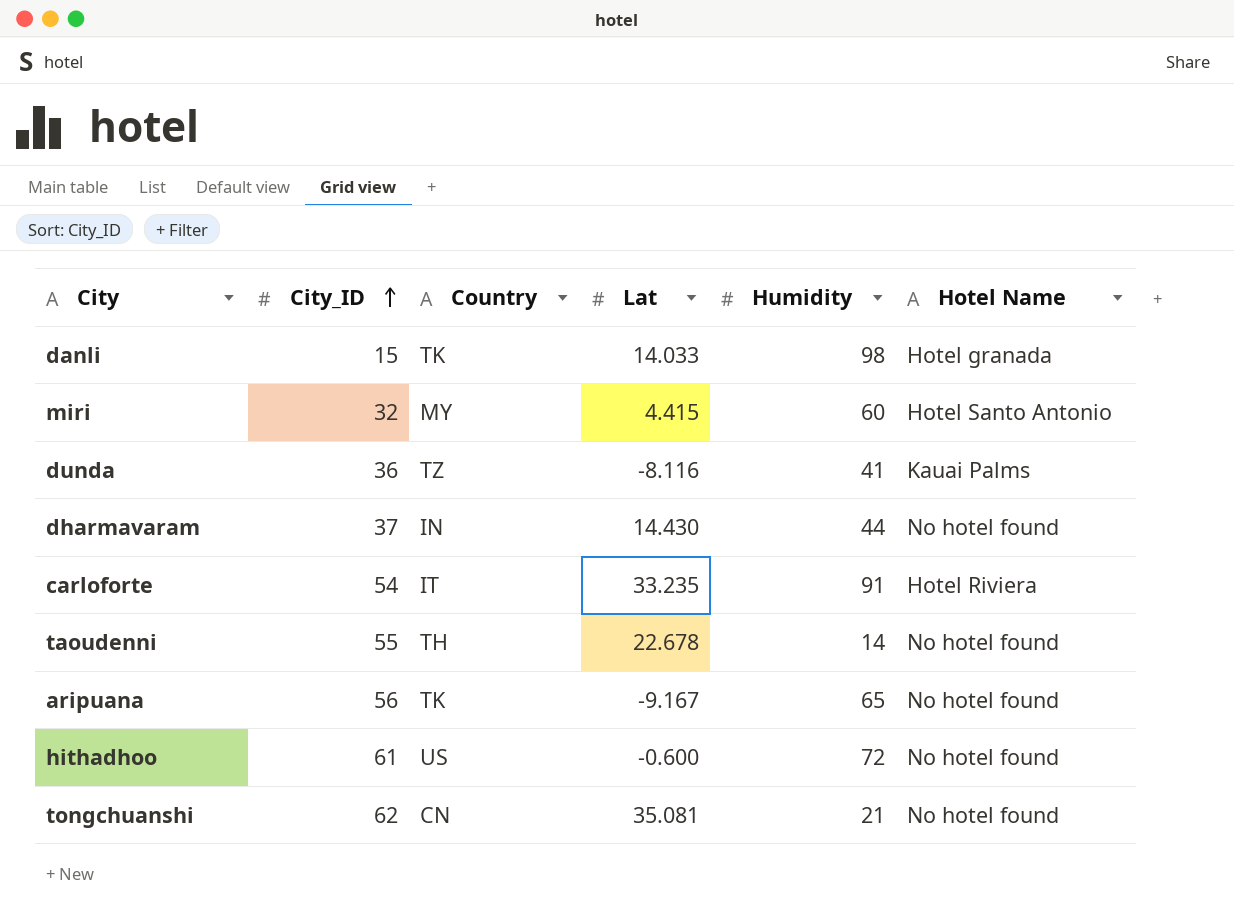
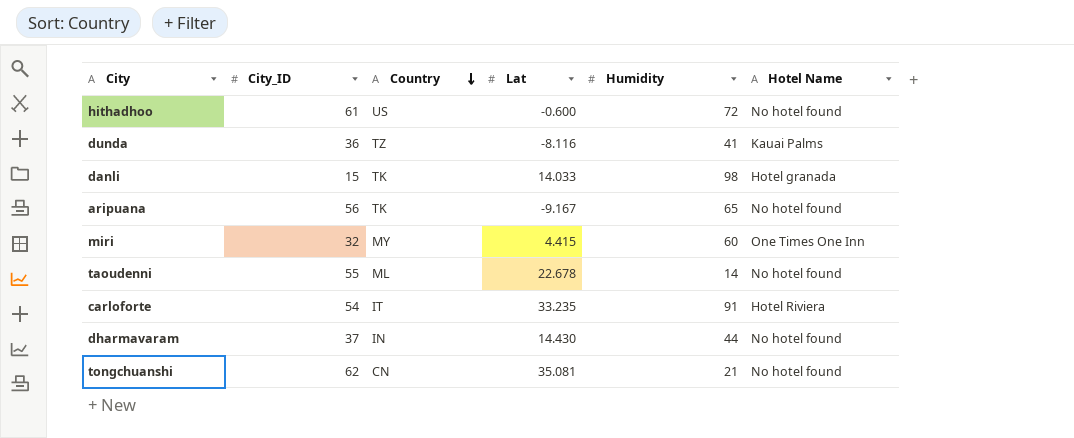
row order: City_ID ascending -> Country descending
miri | Hotel Name: Hotel Santo Antonio -> One Times One Inn
taoudenni | Country: TH -> ML

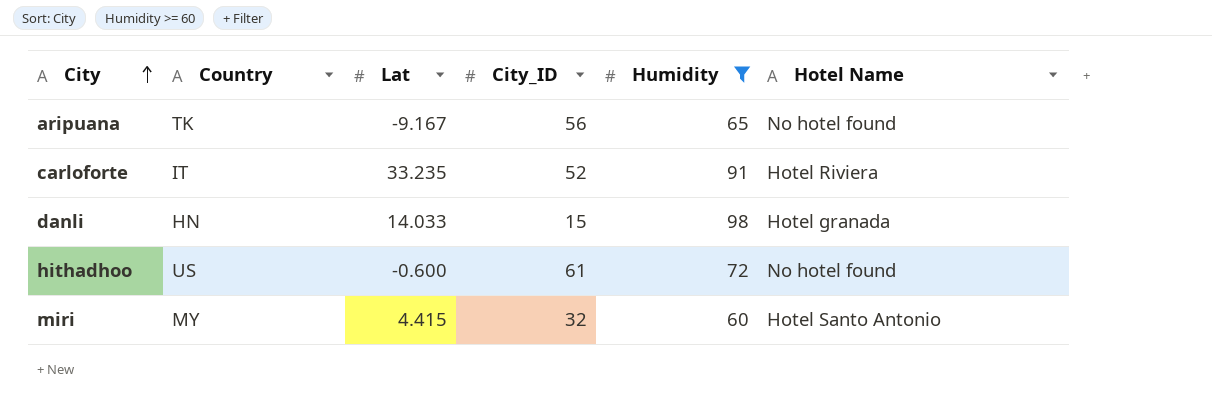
filter: none -> Humidity >= 60
row order: Country descending -> City ascending
column City_ID | position: 2 -> 4
carloforte | City_ID: 54 -> 52
danli | Country: TK -> HN
miri | Hotel Name: One Times One Inn -> Hotel Santo Antonio

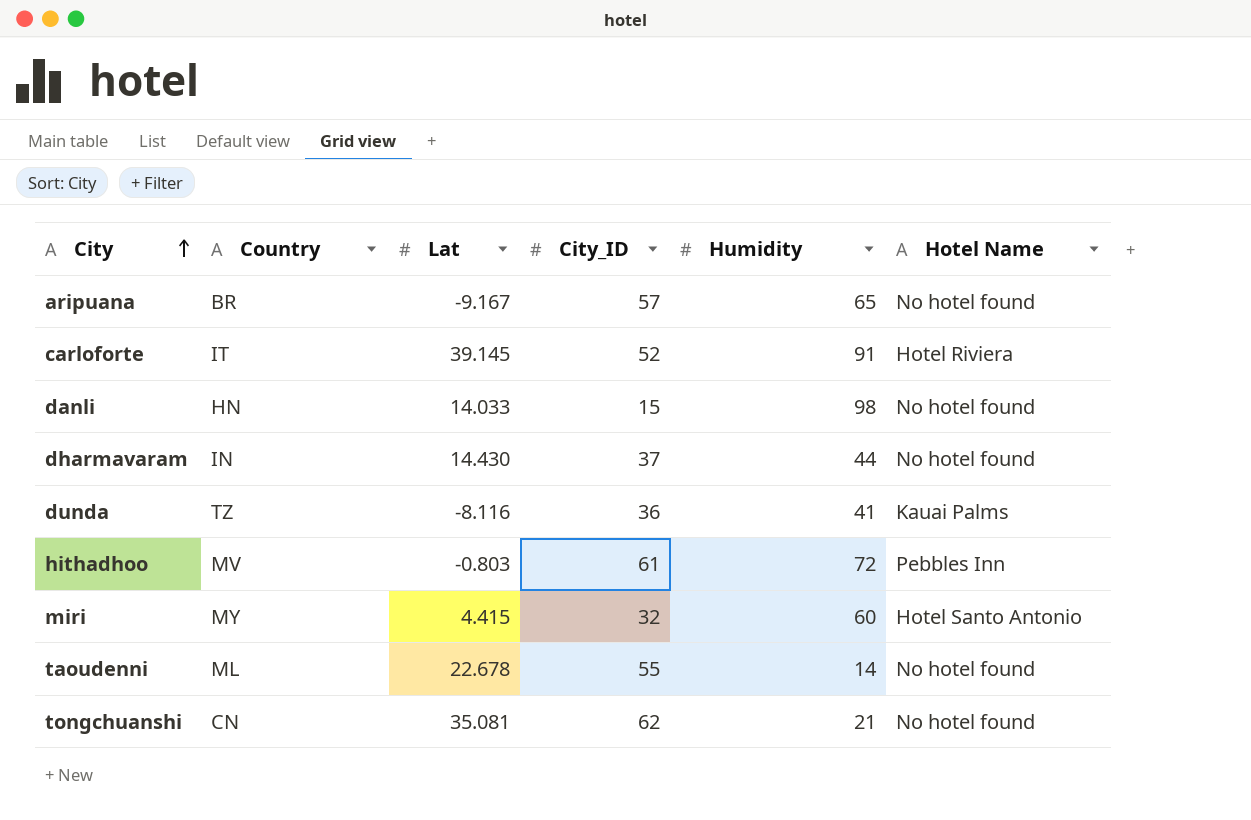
filter: Humidity >= 60 -> none
aripuana | Country: TK -> BR
aripuana | City_ID: 56 -> 57
carloforte | Lat: 33.235 -> 39.145
danli | Hotel Name: Hotel granada -> No hotel found
hithadhoo | Country: US -> MV
hithadhoo | Lat: -0.600 -> -0.803
hithadhoo | Hotel Name: No hotel found -> Pebbles Inn

